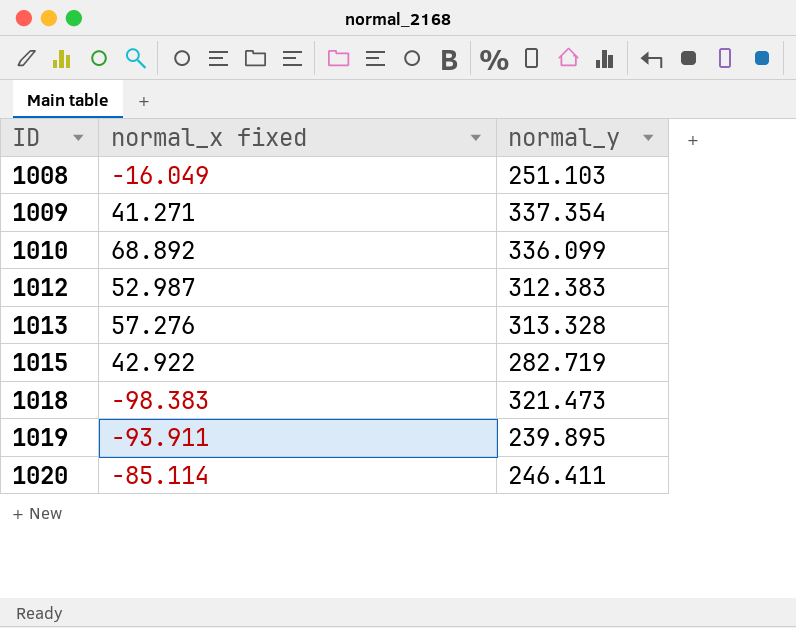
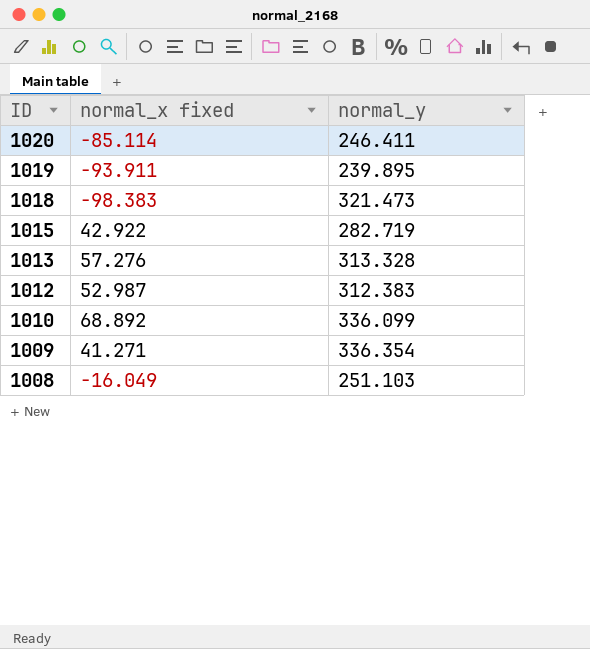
row order: ID ascending -> ID descending
1009 | normal_y: 337.354 -> 336.354

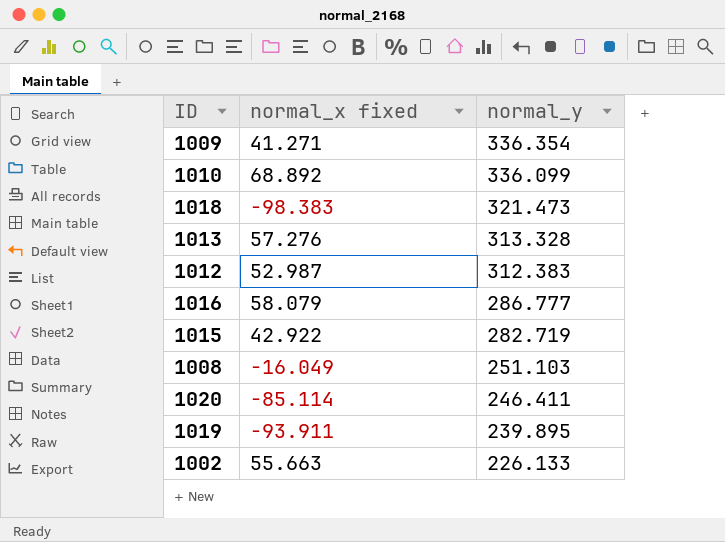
row order: ID descending -> normal_y descending
row 1016: none -> 58.079 | 286.777
row 1002: none -> 55.663 | 226.133

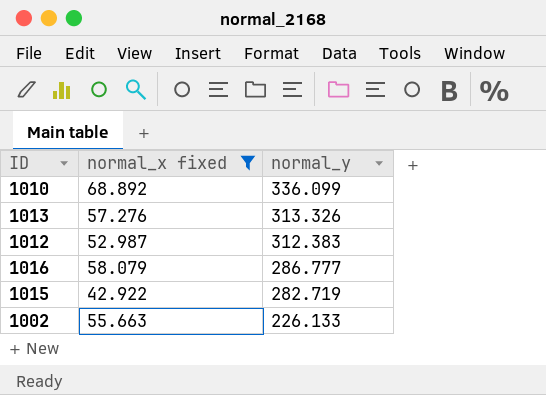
filter: none -> normal_x fixed >= 42.922
1013 | normal_y: 313.328 -> 313.326

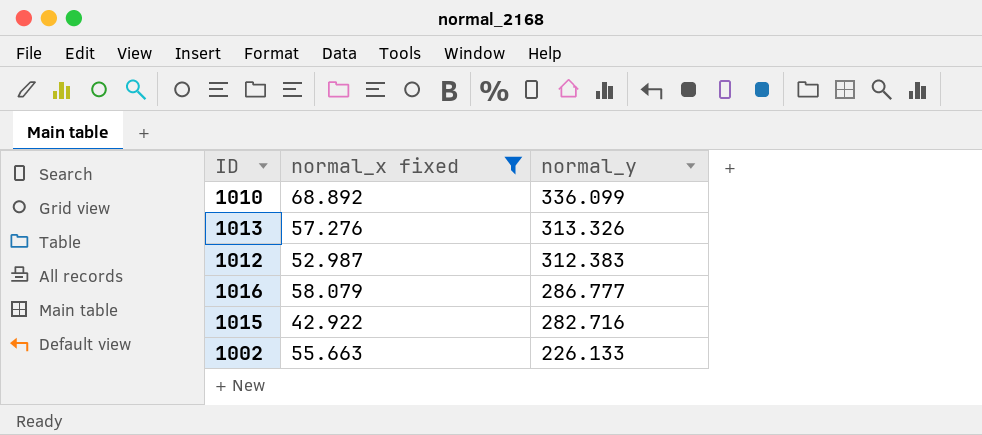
1015 | normal_y: 282.719 -> 282.716

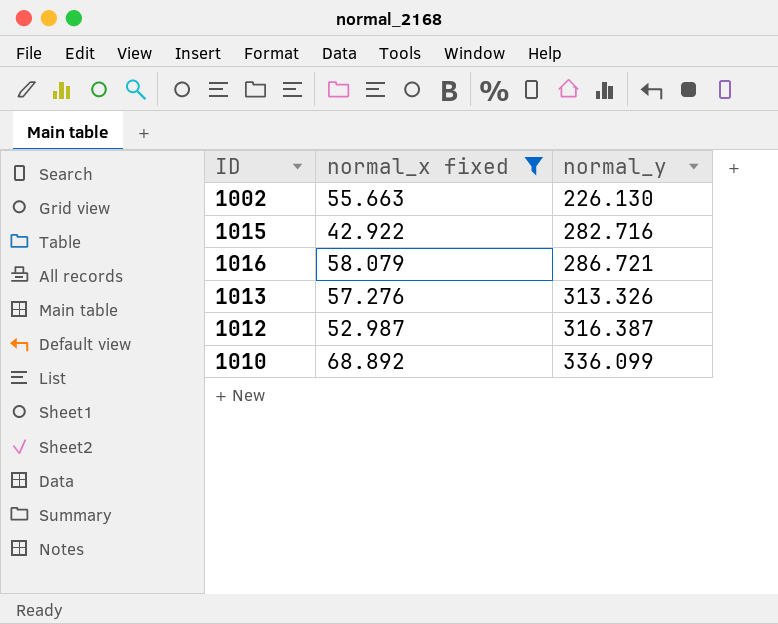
row order: normal_y descending -> normal_y ascending
1002 | normal_y: 226.133 -> 226.130
1016 | normal_y: 286.777 -> 286.721
1012 | normal_y: 312.383 -> 316.387

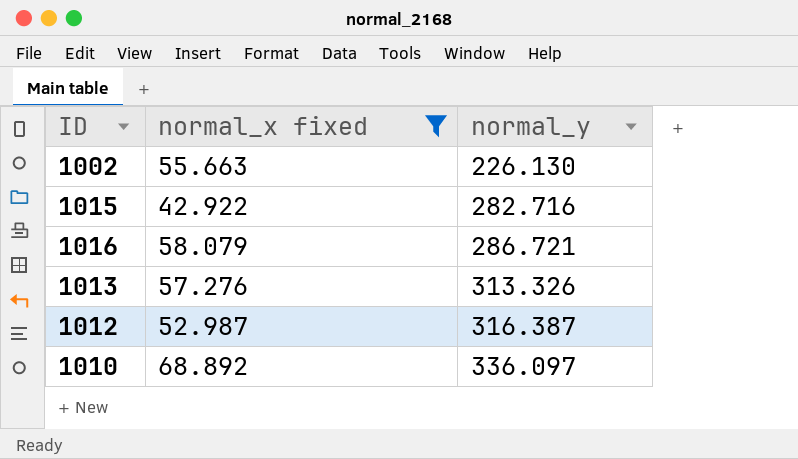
1010 | normal_y: 336.099 -> 336.097

